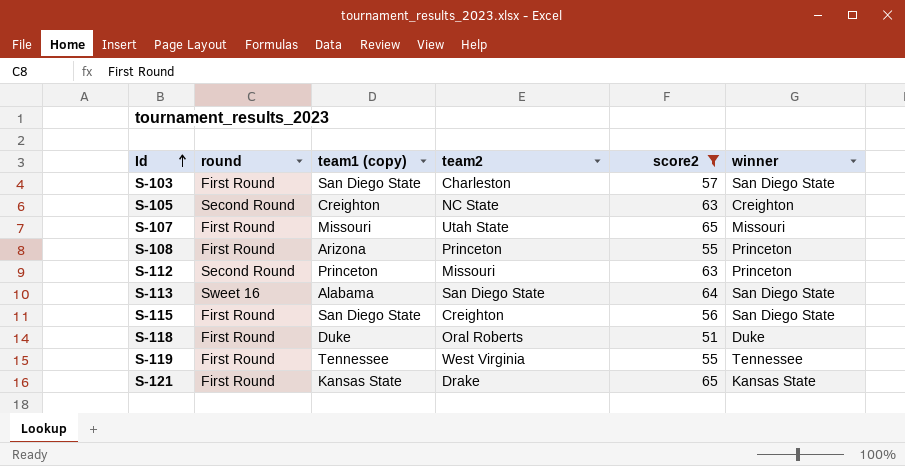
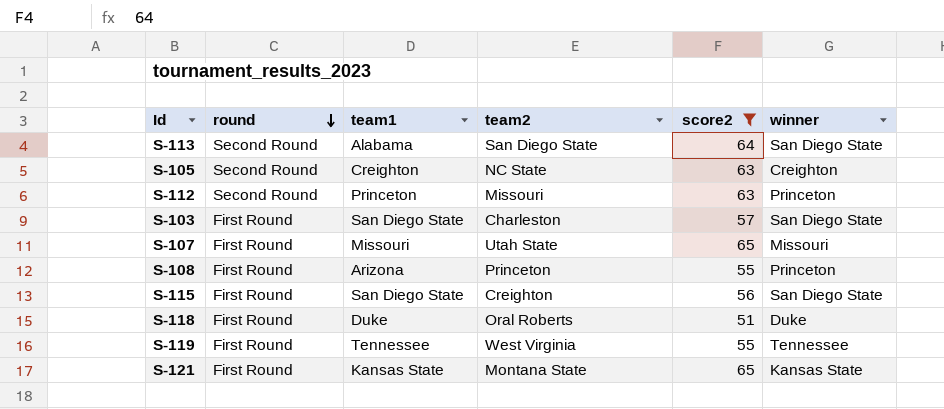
row order: Id ascending -> round descending
column name: team1 (copy) -> team1
S-113 | round: Sweet 16 -> Second Round
S-121 | team2: Drake -> Montana State

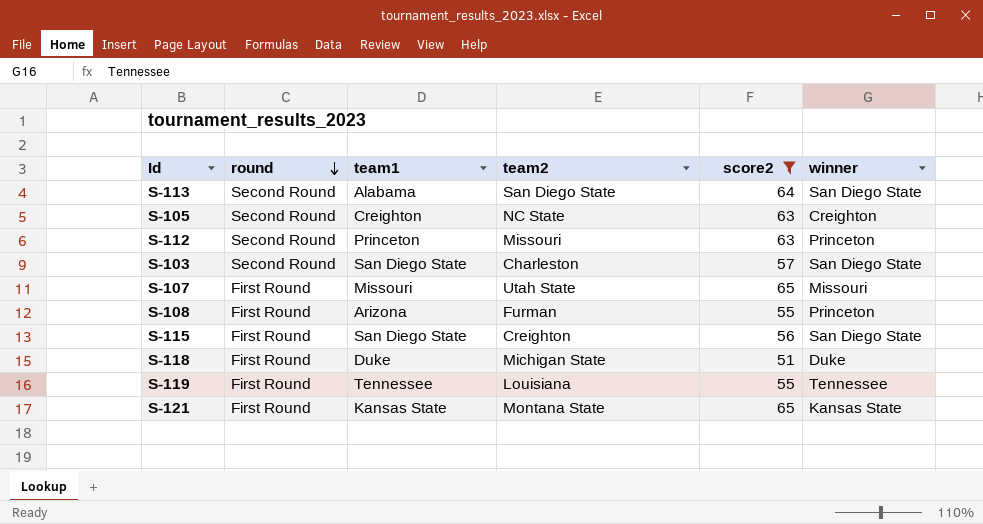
S-103 | round: First Round -> Second Round
S-108 | team2: Princeton -> Furman
S-118 | team2: Oral Roberts -> Michigan State
S-119 | team2: West Virginia -> Louisiana

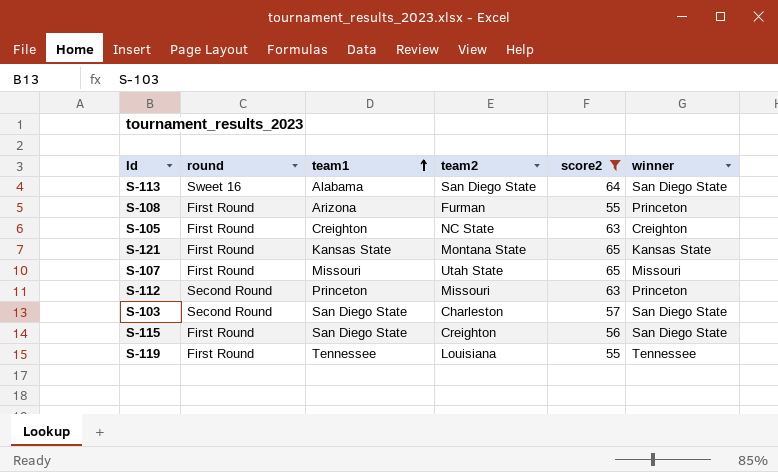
row order: round descending -> team1 ascending
row S-118: First Round | Duke | Michigan State | 51 | Duke -> none
S-113 | round: Second Round -> Sweet 16
S-105 | round: Second Round -> First Round

